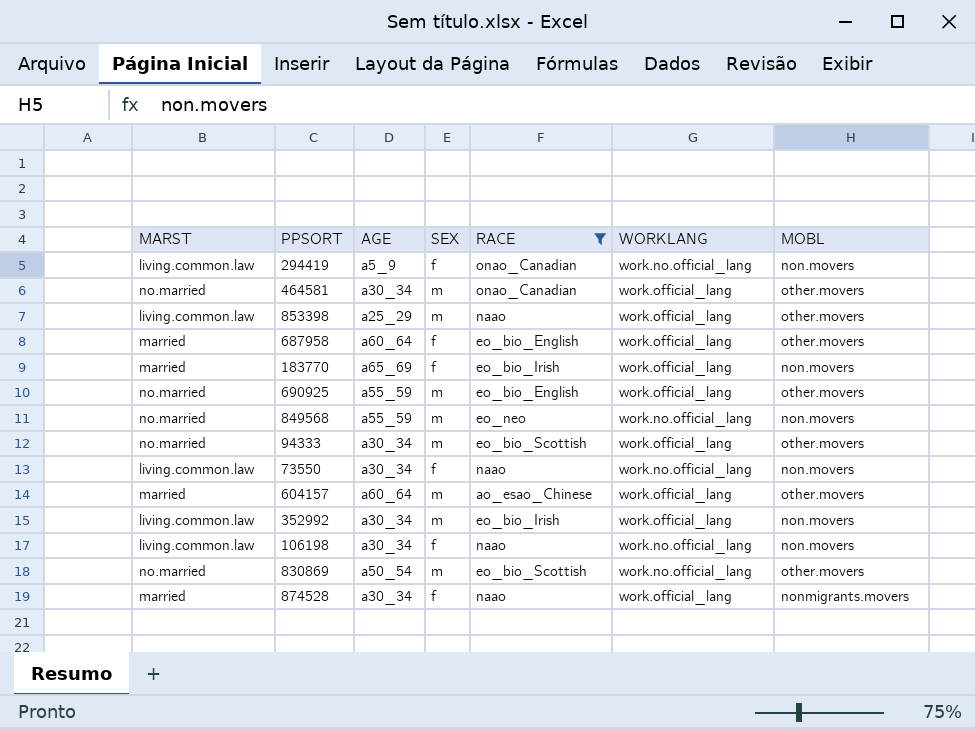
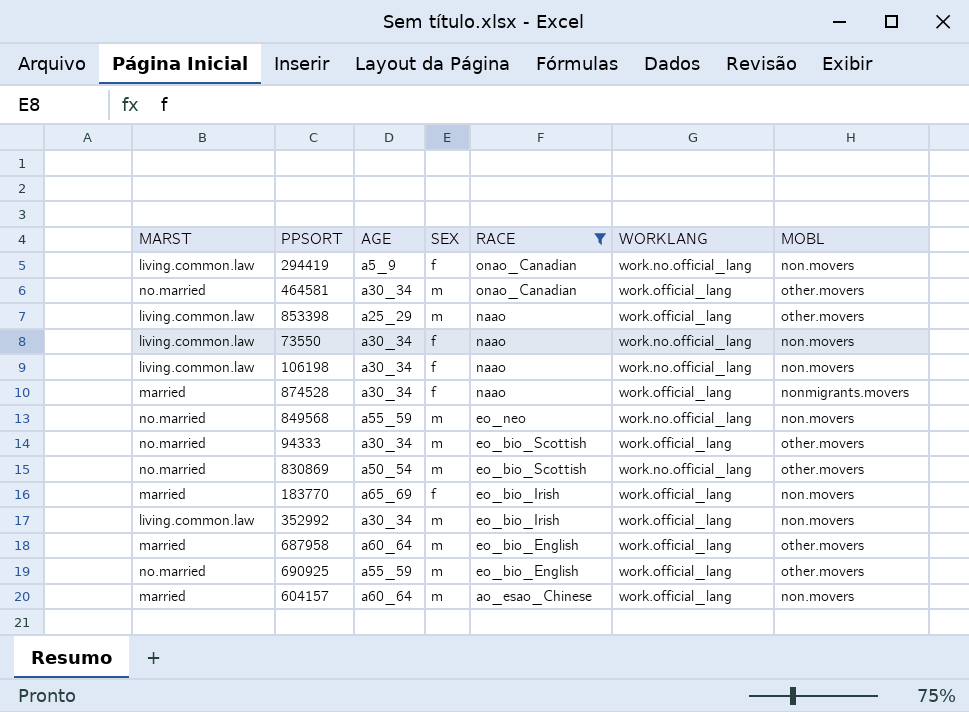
row order: none -> RACE descending
687958 | SEX: f -> m
604157 | MOBL: other.movers -> non.movers

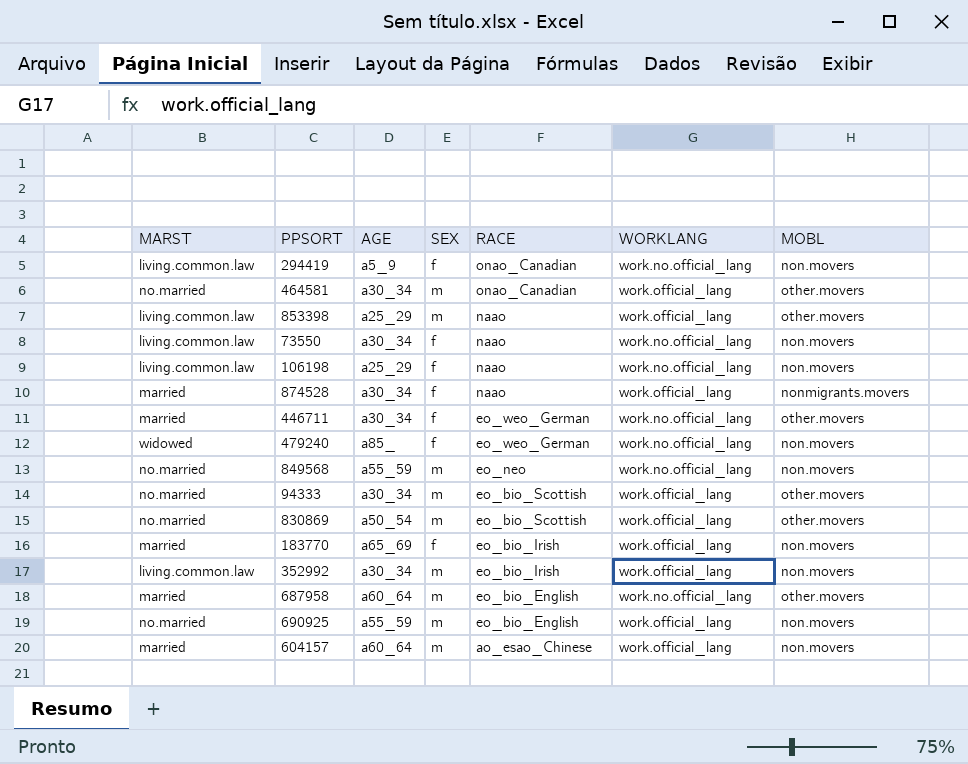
filter: RACE != eo_weo_German -> none
106198 | AGE: a30_34 -> a25_29
830869 | WORKLANG: work.no.official_lang -> work.official_lang
687958 | WORKLANG: work.official_lang -> work.no.official_lang
690925 | MOBL: other.movers -> non.movers

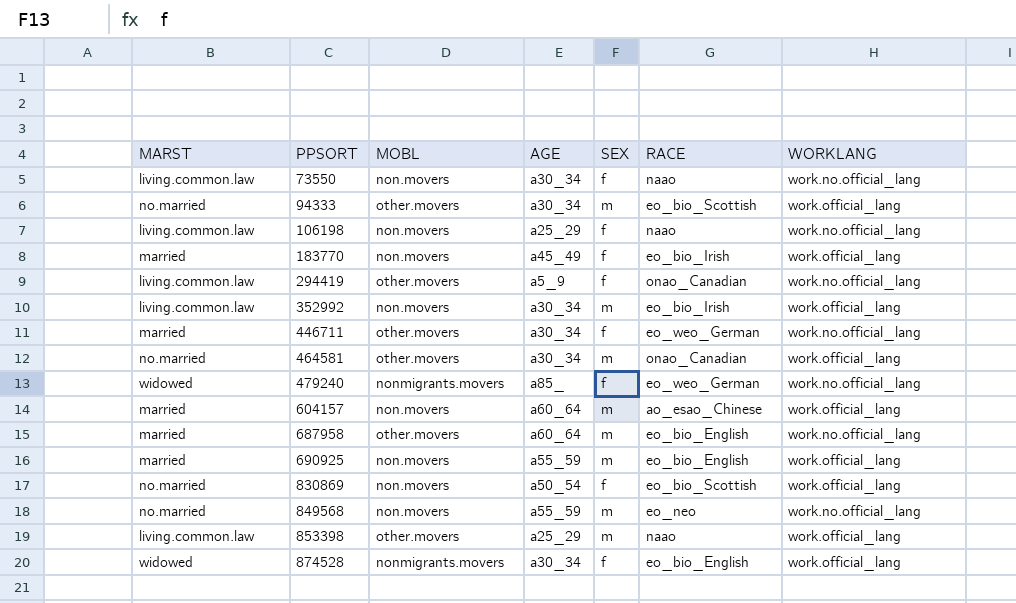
row order: RACE descending -> PPSORT ascending
column MOBL | position: 7 -> 3
183770 | AGE: a65_69 -> a45_49
294419 | MOBL: non.movers -> other.movers
479240 | MOBL: non.movers -> nonmigrants.movers
690925 | MARST: no.married -> married
830869 | MOBL: other.movers -> non.movers
830869 | SEX: m -> f
874528 | MARST: married -> widowed
874528 | RACE: naao -> eo_bio_English

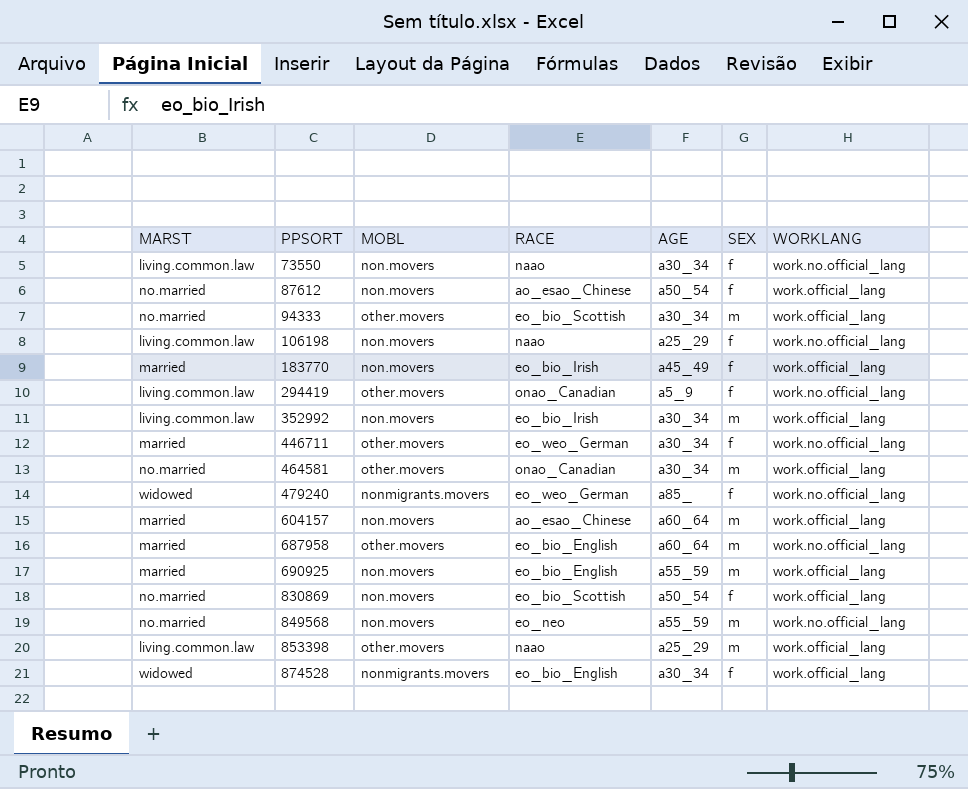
column RACE | position: 6 -> 4
row 87612: none -> no.married | non.movers | ao_esao_Chinese | a50_54 | f | work.official_lang

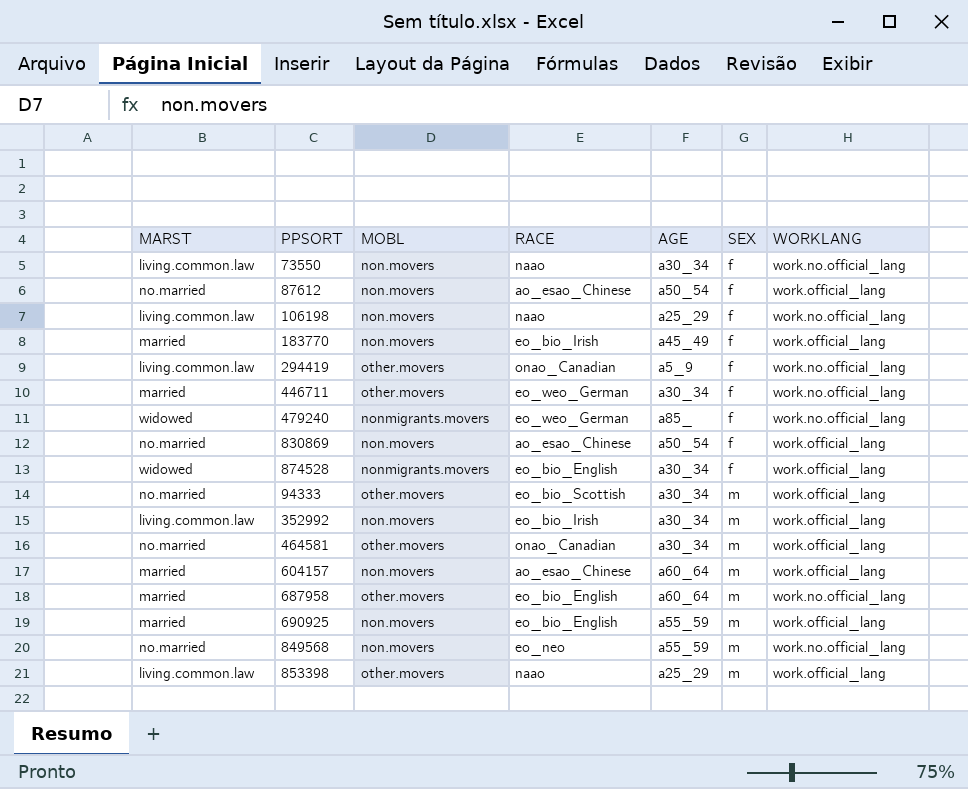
row order: PPSORT ascending -> SEX ascending
830869 | RACE: eo_bio_Scottish -> ao_esao_Chinese

